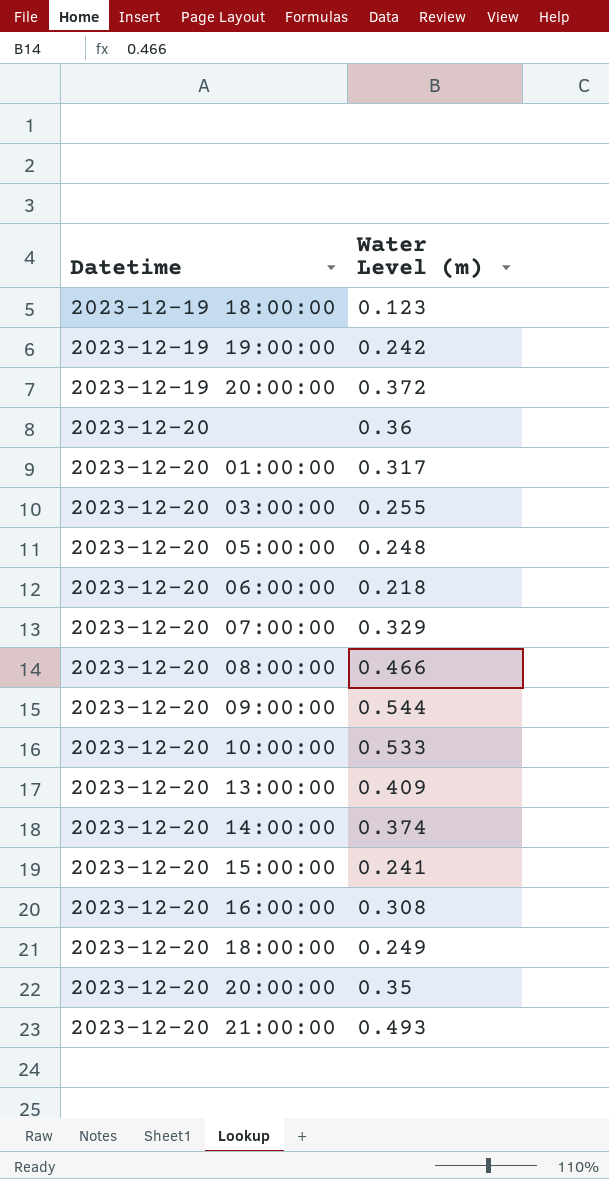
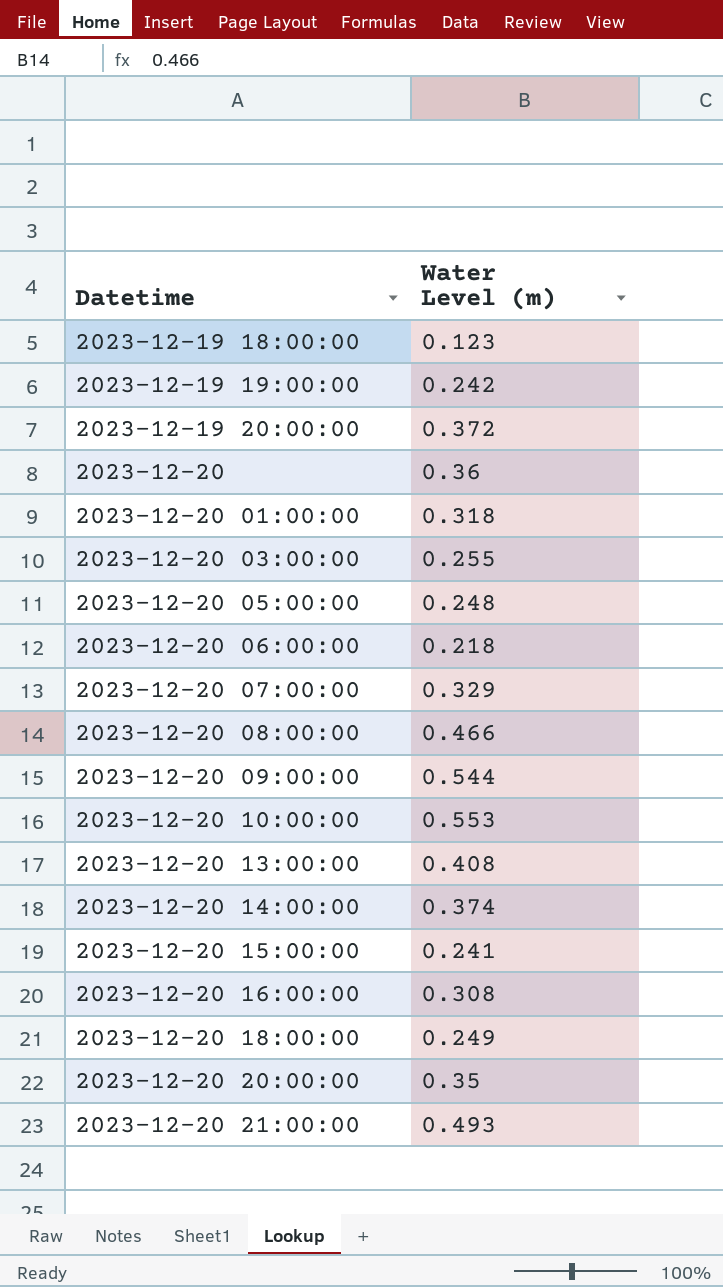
2023-12-20 01:00:00 | Water Level (m): 0.317 -> 0.318
2023-12-20 10:00:00 | Water Level (m): 0.533 -> 0.553
2023-12-20 13:00:00 | Water Level (m): 0.409 -> 0.408

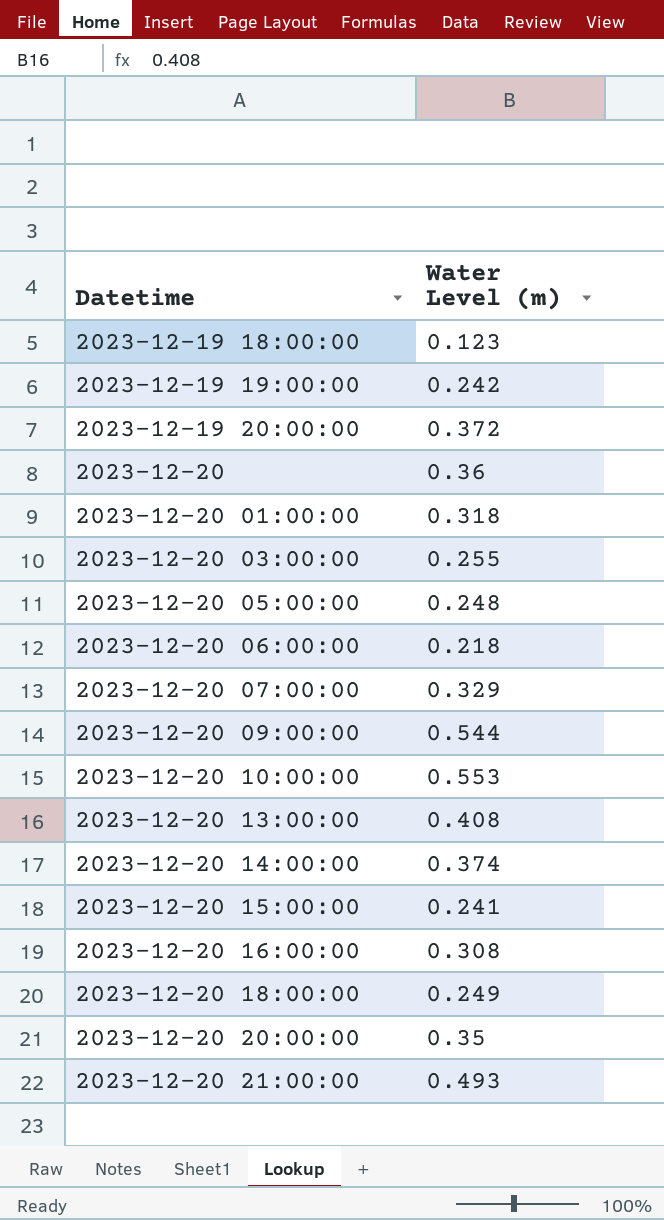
row 2023-12-20 08:00:00: 0.466 -> none

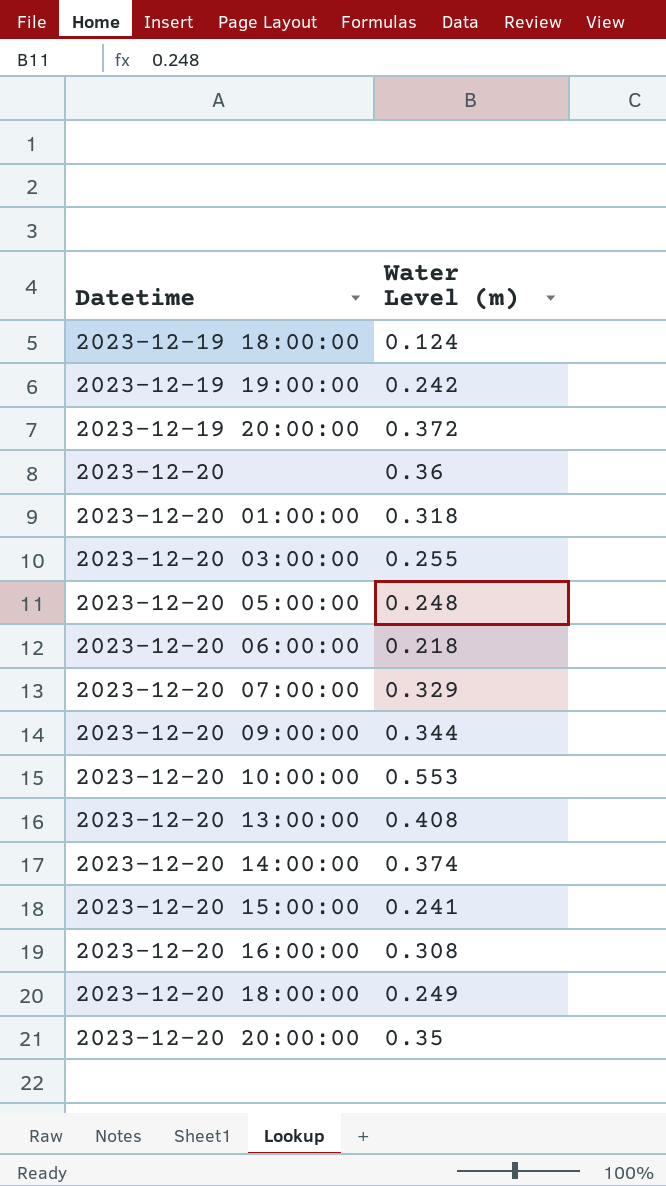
row 2023-12-20 21:00:00: 0.493 -> none
2023-12-19 18:00:00 | Water Level (m): 0.123 -> 0.124
2023-12-20 09:00:00 | Water Level (m): 0.544 -> 0.344

